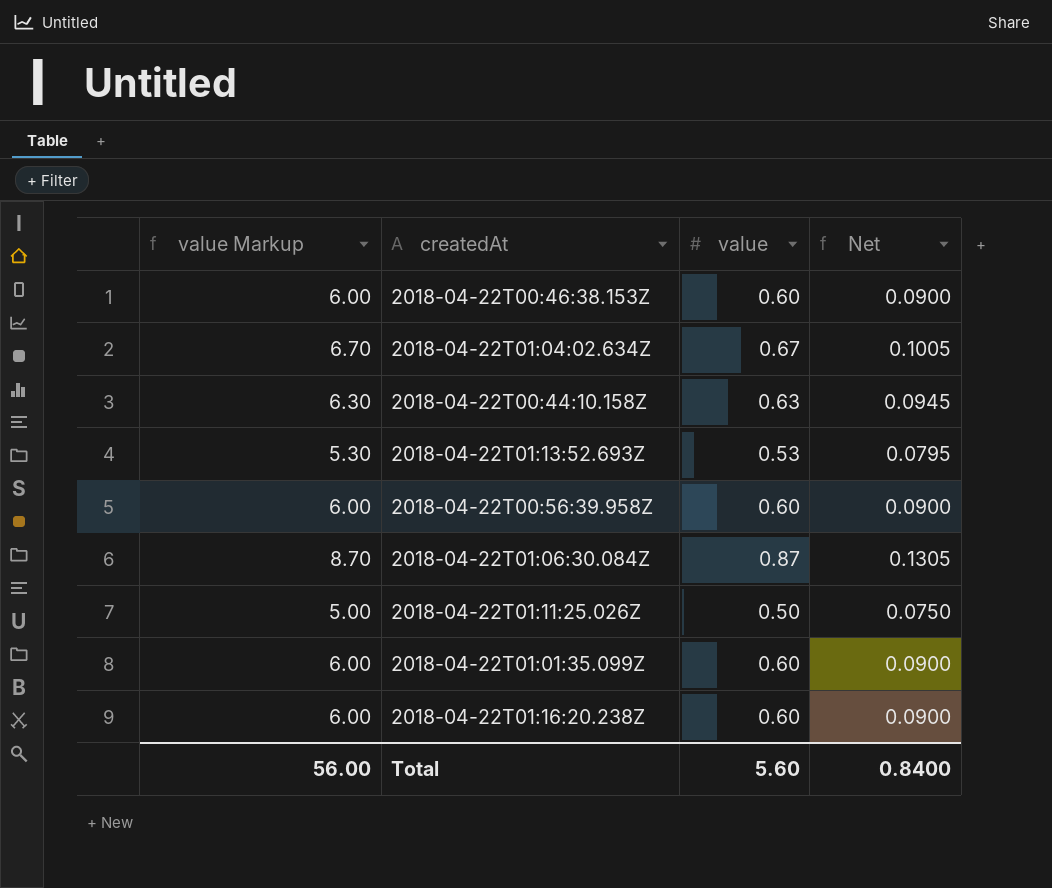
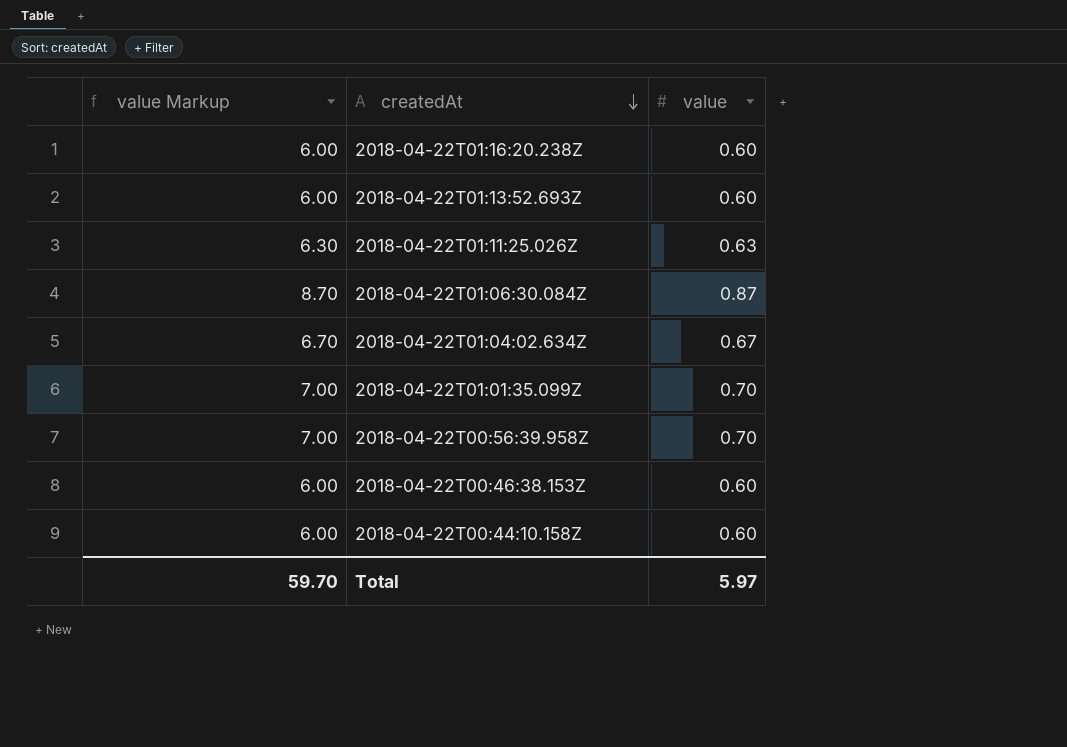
row order: none -> createdAt descending
column Net | formula: [value] * 0.15 -> none
2018-04-22T01:13:52.693Z | value Markup: 5.30 -> 6.00
2018-04-22T01:13:52.693Z | value: 0.53 -> 0.60
2018-04-22T01:11:25.026Z | value Markup: 5.00 -> 6.30
2018-04-22T01:11:25.026Z | value: 0.50 -> 0.63
2018-04-22T01:01:35.099Z | value Markup: 6.00 -> 7.00
2018-04-22T01:01:35.099Z | value: 0.60 -> 0.70
2018-04-22T00:56:39.958Z | value Markup: 6.00 -> 7.00
2018-04-22T00:56:39.958Z | value: 0.60 -> 0.70
2018-04-22T00:44:10.158Z | value Markup: 6.30 -> 6.00
2018-04-22T00:44:10.158Z | value: 0.63 -> 0.60
Total | value Markup: 56.00 -> 59.70
Total | value: 5.60 -> 5.97

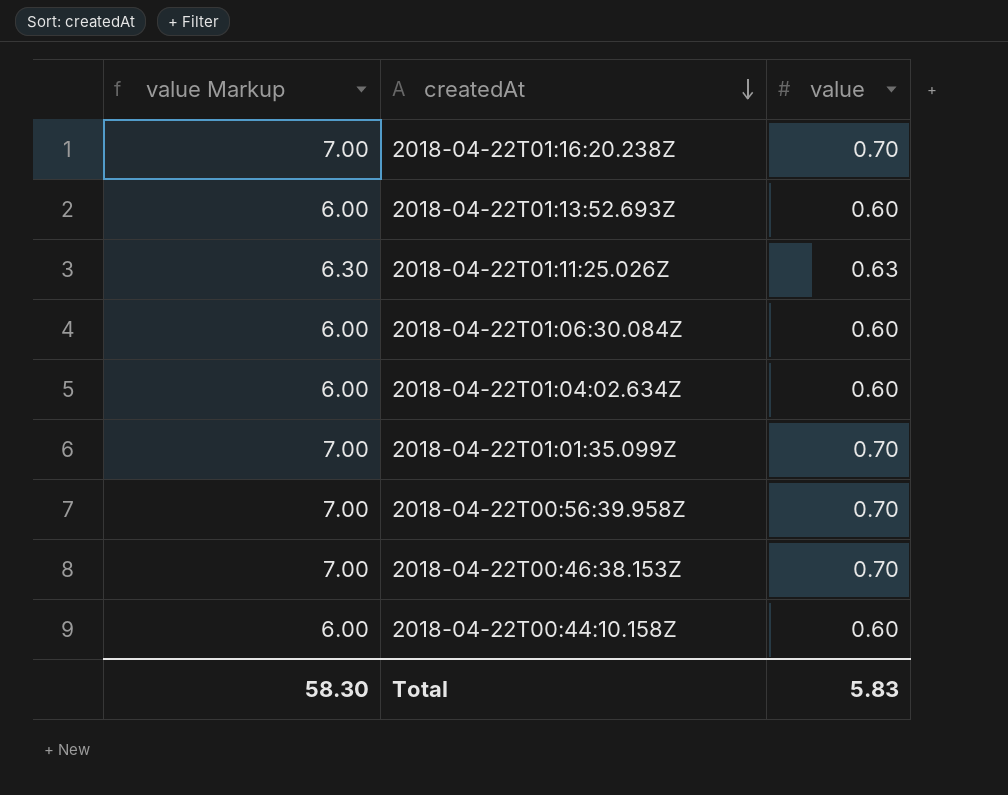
2018-04-22T01:16:20.238Z | value Markup: 6.00 -> 7.00
2018-04-22T01:16:20.238Z | value: 0.60 -> 0.70
2018-04-22T01:06:30.084Z | value Markup: 8.70 -> 6.00
2018-04-22T01:06:30.084Z | value: 0.87 -> 0.60
2018-04-22T01:04:02.634Z | value Markup: 6.70 -> 6.00
2018-04-22T01:04:02.634Z | value: 0.67 -> 0.60
2018-04-22T00:46:38.153Z | value Markup: 6.00 -> 7.00
2018-04-22T00:46:38.153Z | value: 0.60 -> 0.70
Total | value Markup: 59.70 -> 58.30
Total | value: 5.97 -> 5.83

